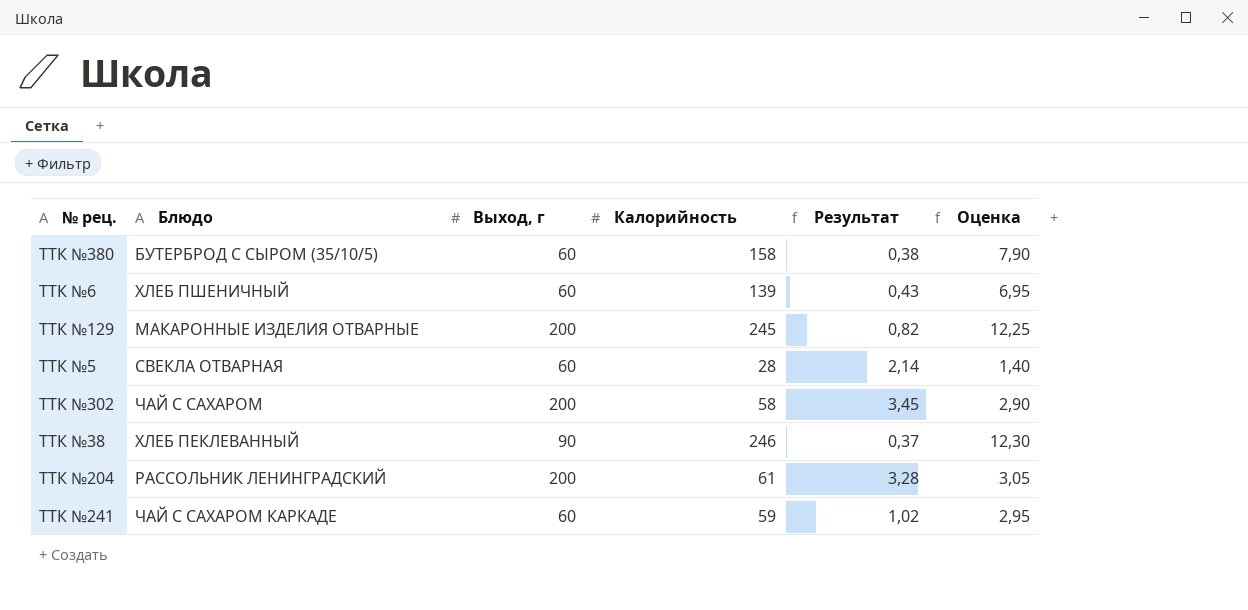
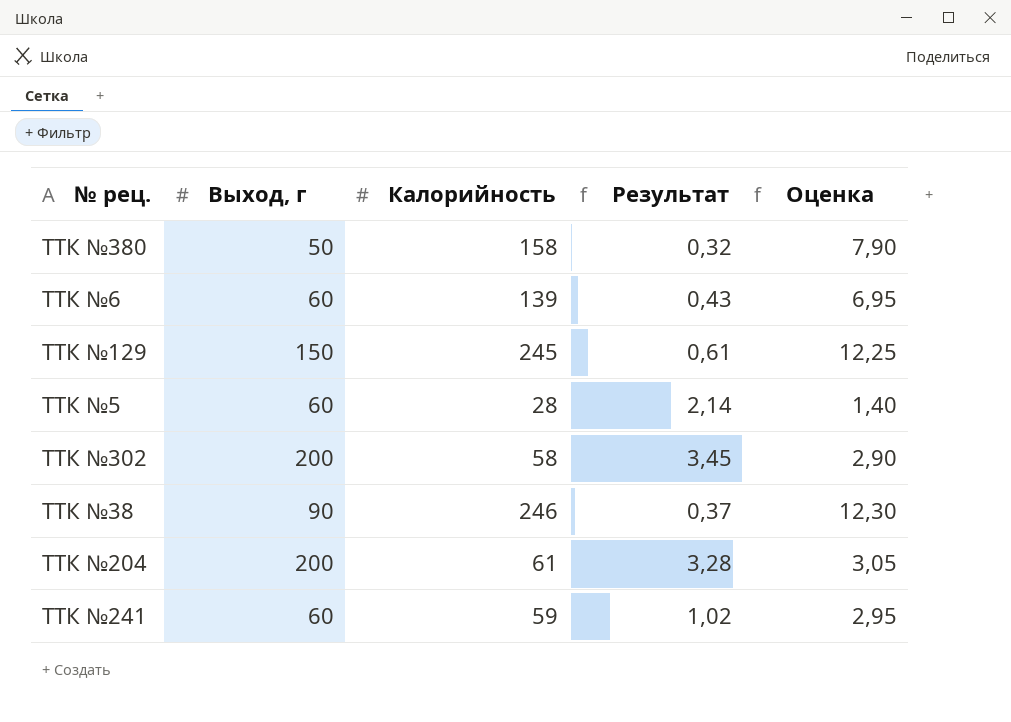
column Блюдо | position: 2 -> none
ТТК №380 | Выход, г: 60 -> 50
ТТК №380 | Результат: 0,38 -> 0,32
ТТК №129 | Выход, г: 200 -> 150
ТТК №129 | Результат: 0,82 -> 0,61

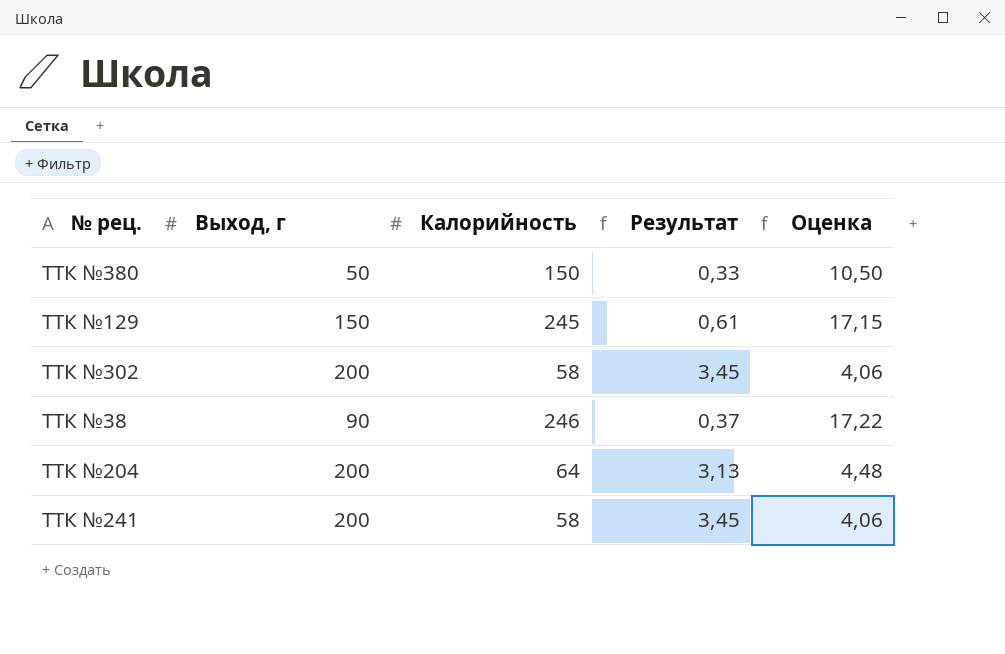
column Оценка | formula: [Калорийность] * 0,05 -> [Калорийность] * 0,07
row ТТК №6: 60 | 139 | 0,43 | 6,95 -> none
row ТТК №5: 60 | 28 | 2,14 | 1,40 -> none
ТТК №380 | Калорийность: 158 -> 150
ТТК №380 | Результат: 0,32 -> 0,33
ТТК №204 | Калорийность: 61 -> 64
ТТК №204 | Результат: 3,28 -> 3,13
ТТК №241 | Выход, г: 60 -> 200
ТТК №241 | Калорийность: 59 -> 58
ТТК №241 | Результат: 1,02 -> 3,45

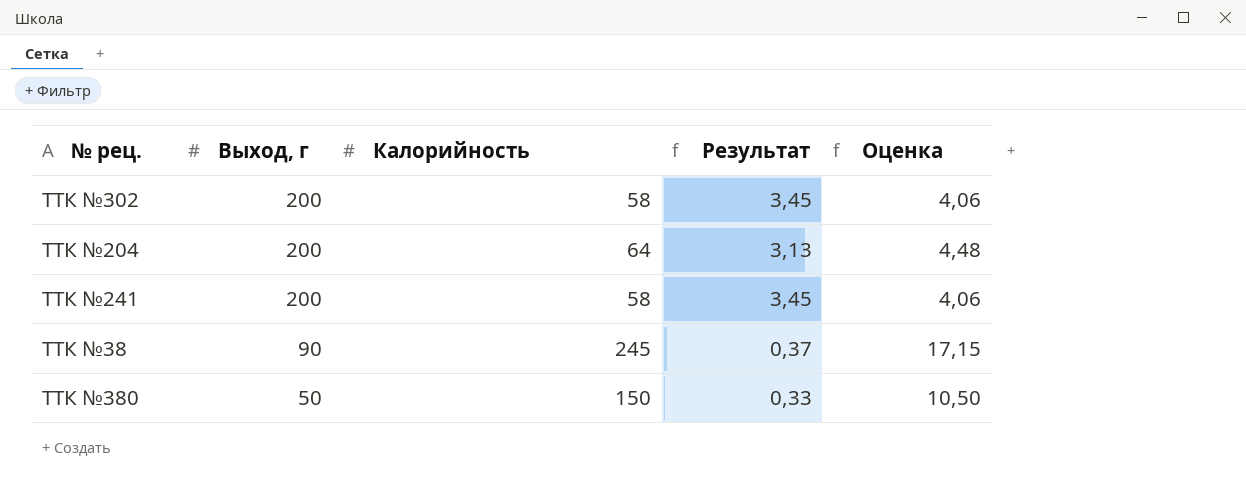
row order: none -> Выход, г descending
row ТТК №129: 150 | 245 | 0,61 | 17,15 -> none
ТТК №38 | Калорийность: 246 -> 245
ТТК №38 | Оценка: 17,22 -> 17,15

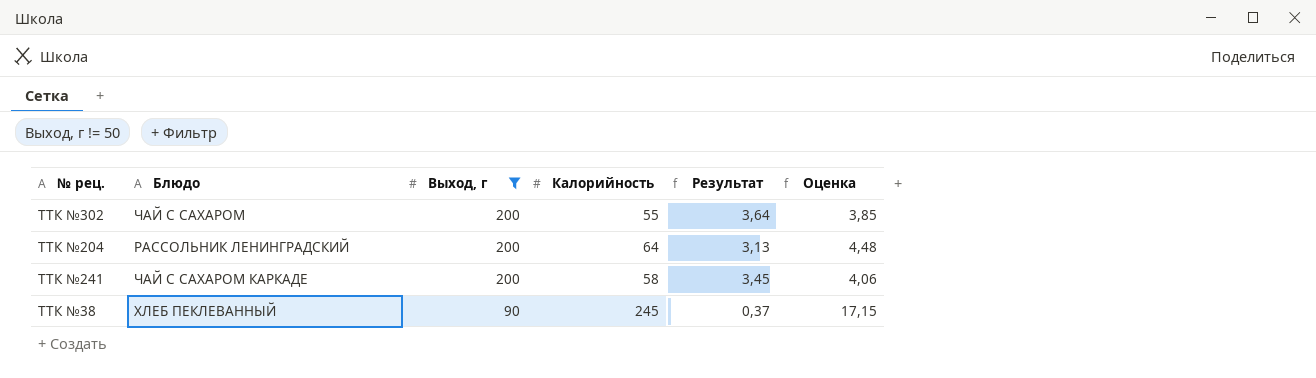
filter: none -> Выход, г != 50
column Блюдо | position: none -> 2
ТТК №302 | Калорийность: 58 -> 55
ТТК №302 | Результат: 3,45 -> 3,64
ТТК №302 | Оценка: 4,06 -> 3,85

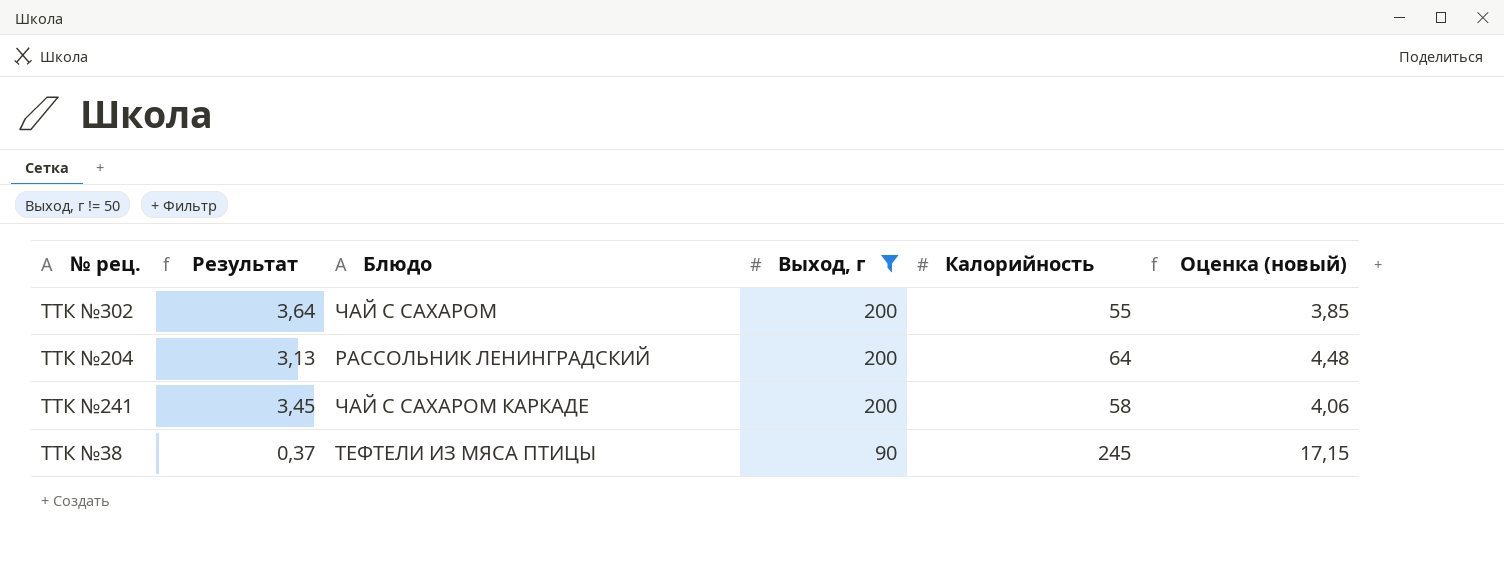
column Результат | position: 5 -> 2
column name: Оценка -> Оценка (новый)
ТТК №38 | Блюдо: ХЛЕБ ПЕКЛЕВАННЫЙ -> ТЕФТЕЛИ ИЗ МЯСА ПТИЦЫ

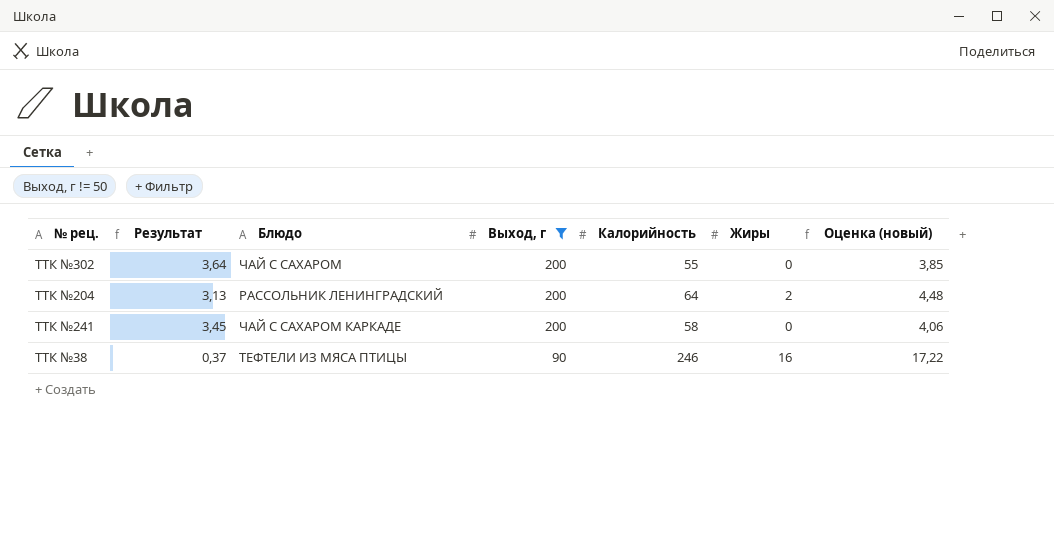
column Жиры | position: none -> 6
ТТК №38 | Калорийность: 245 -> 246
ТТК №38 | Оценка (новый): 17,15 -> 17,22

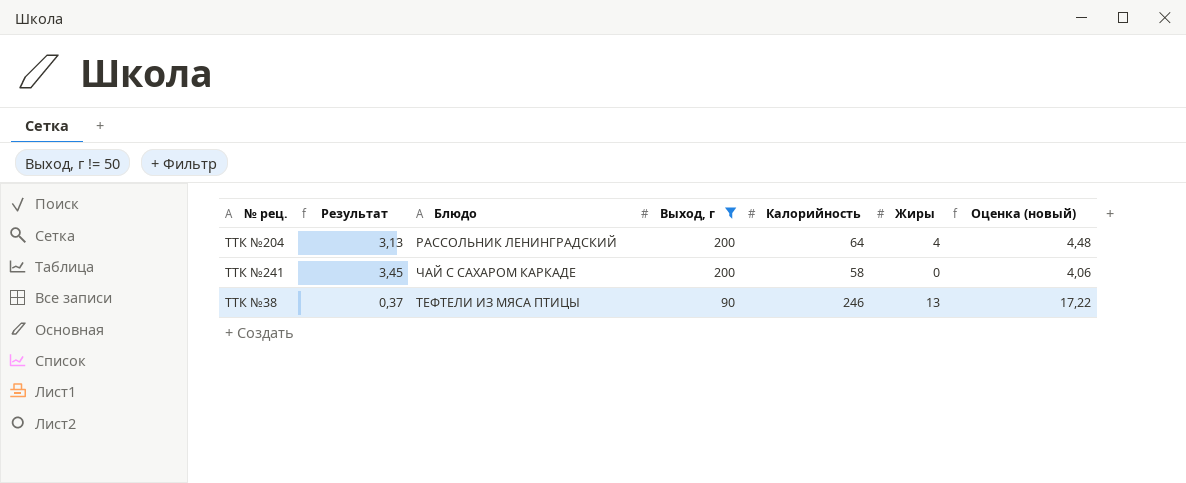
row ТТК №302: 3,64 | ЧАЙ С САХАРОМ | 200 | 55 | 0 | 3,85 -> none
ТТК №204 | Жиры: 2 -> 4
ТТК №38 | Жиры: 16 -> 13

